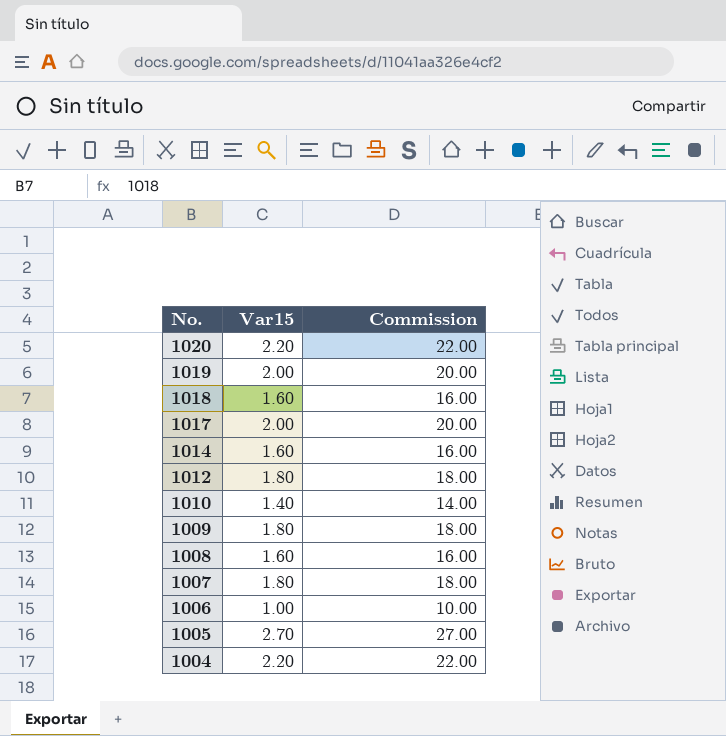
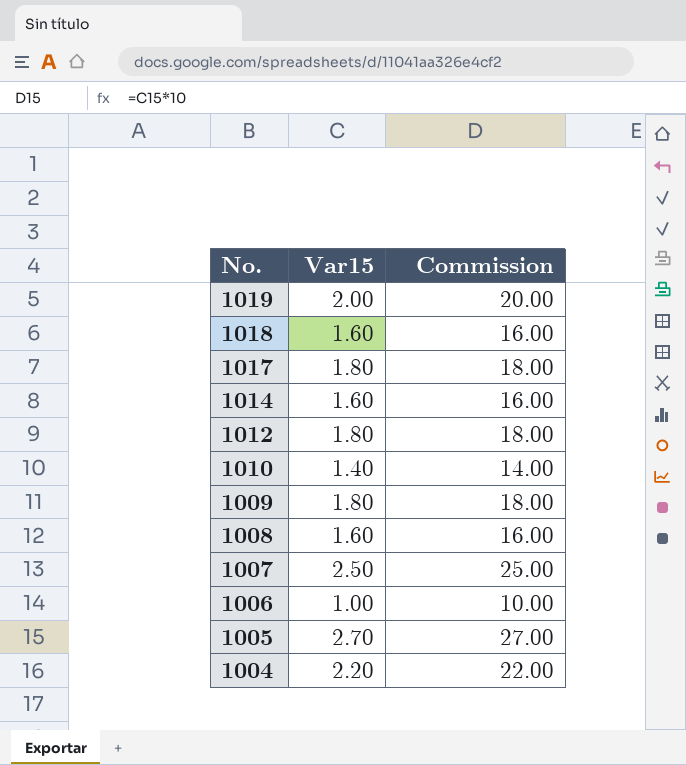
row 1020: 2.20 | 22.00 -> none
1017 | Var15: 2.00 -> 1.80
1017 | Commission: 20.00 -> 18.00
1007 | Var15: 1.80 -> 2.50
1007 | Commission: 18.00 -> 25.00

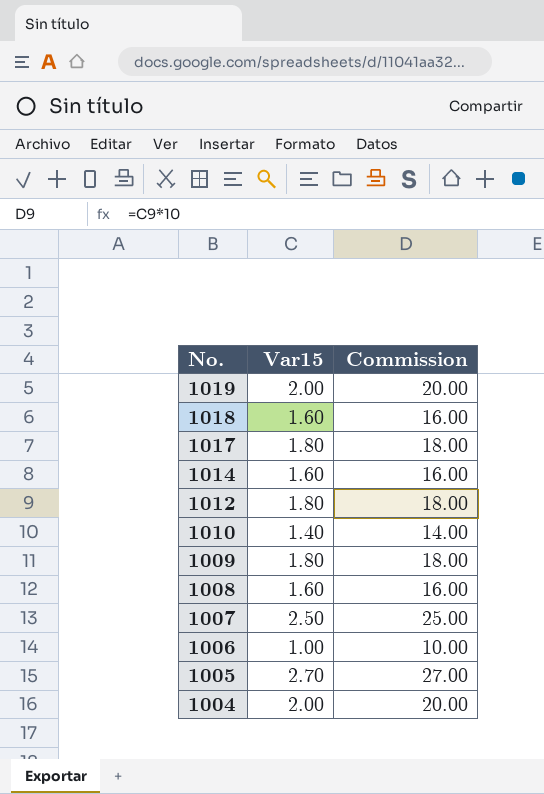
1004 | Var15: 2.20 -> 2.00
1004 | Commission: 22.00 -> 20.00

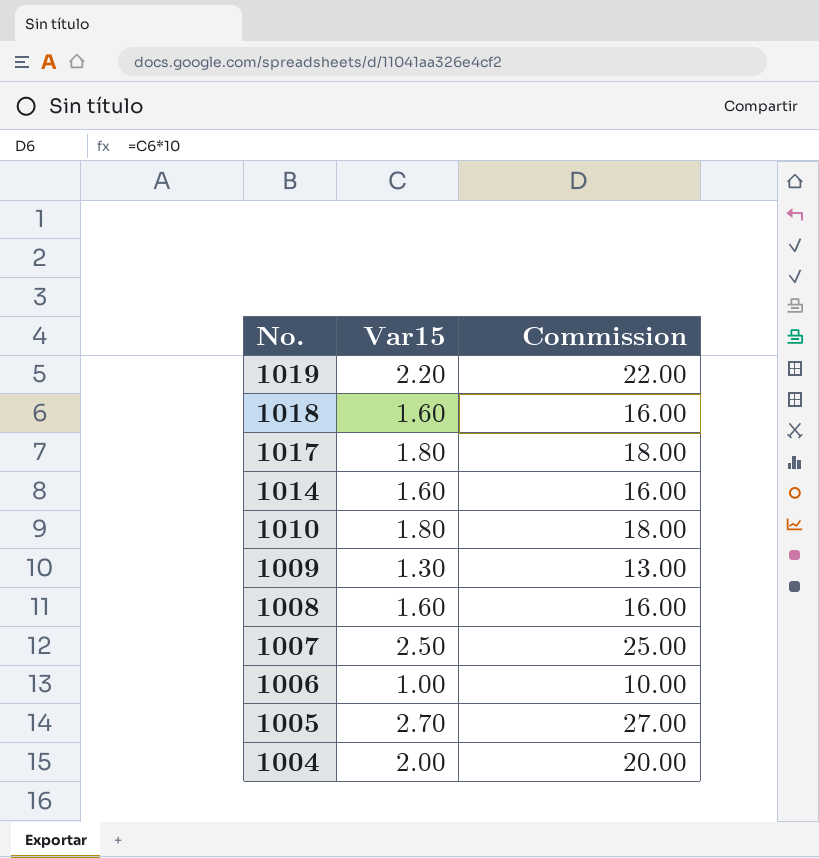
row 1012: 1.80 | 18.00 -> none
1019 | Var15: 2.00 -> 2.20
1019 | Commission: 20.00 -> 22.00
1010 | Var15: 1.40 -> 1.80
1010 | Commission: 14.00 -> 18.00
1009 | Var15: 1.80 -> 1.30
1009 | Commission: 18.00 -> 13.00

